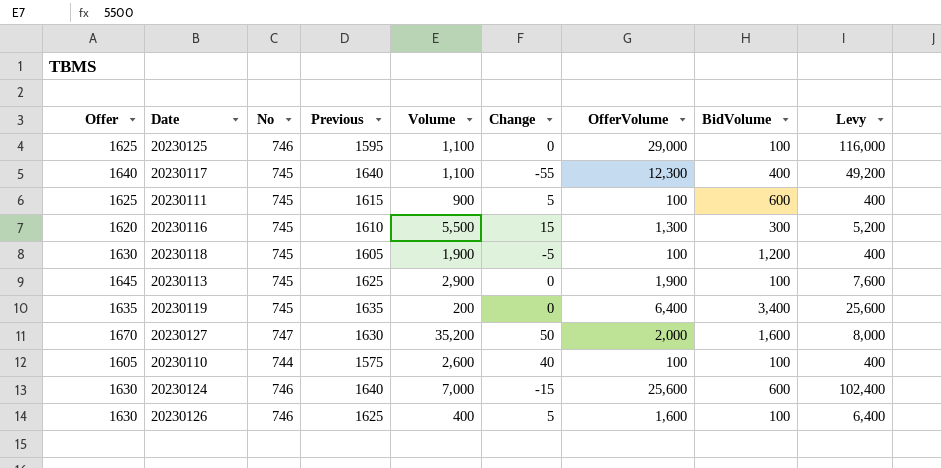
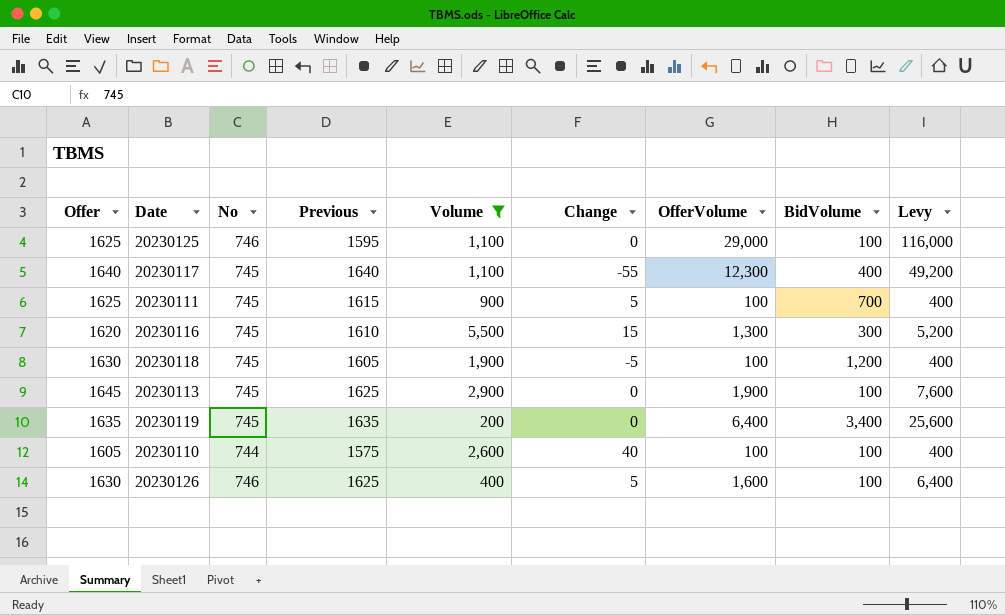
filter: none -> Volume <= 5,500
20230111 | BidVolume: 600 -> 700

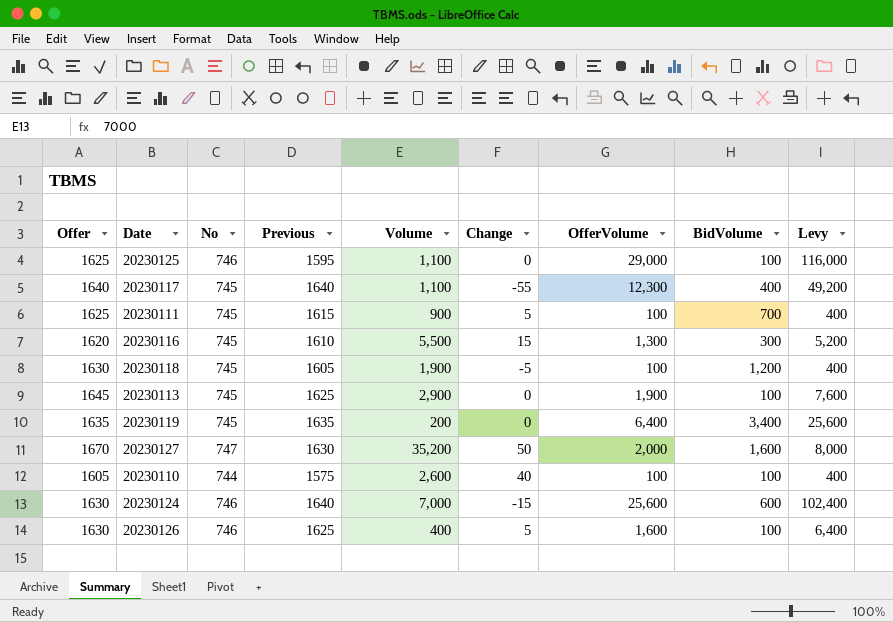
filter: Volume <= 5,500 -> none

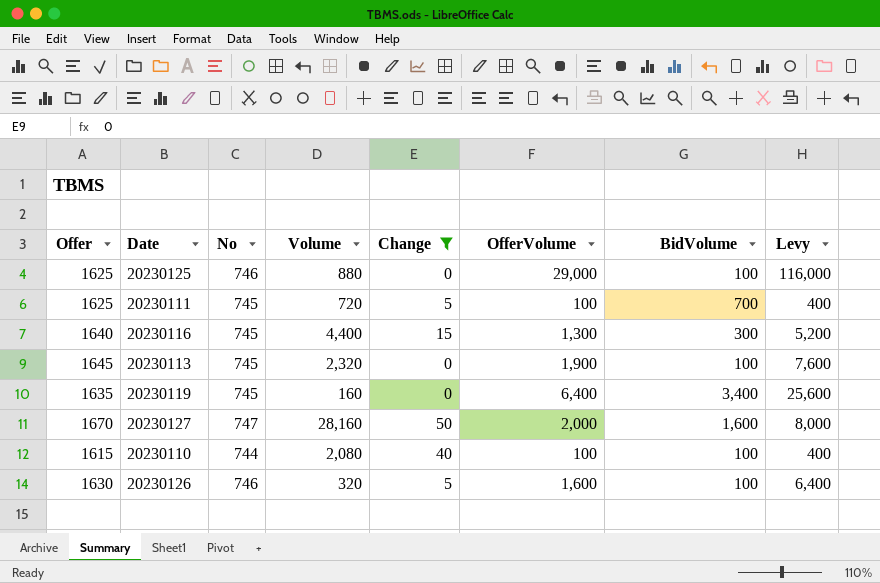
filter: none -> Change >= 0
column Previous | position: 4 -> none
20230125 | Volume: 1,100 -> 880
20230111 | Volume: 900 -> 720
20230116 | Offer: 1620 -> 1640
20230116 | Volume: 5,500 -> 4,400
20230113 | Volume: 2,900 -> 2,320
20230119 | Volume: 200 -> 160
20230127 | Volume: 35,200 -> 28,160
20230110 | Offer: 1605 -> 1615
20230110 | Volume: 2,600 -> 2,080
20230126 | Volume: 400 -> 320

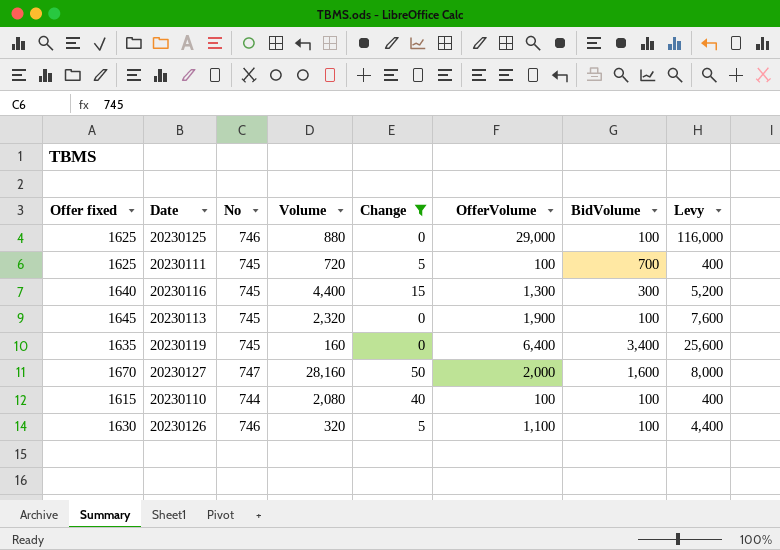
column name: Offer -> Offer fixed
20230126 | OfferVolume: 1,600 -> 1,100
20230126 | Levy: 6,400 -> 4,400

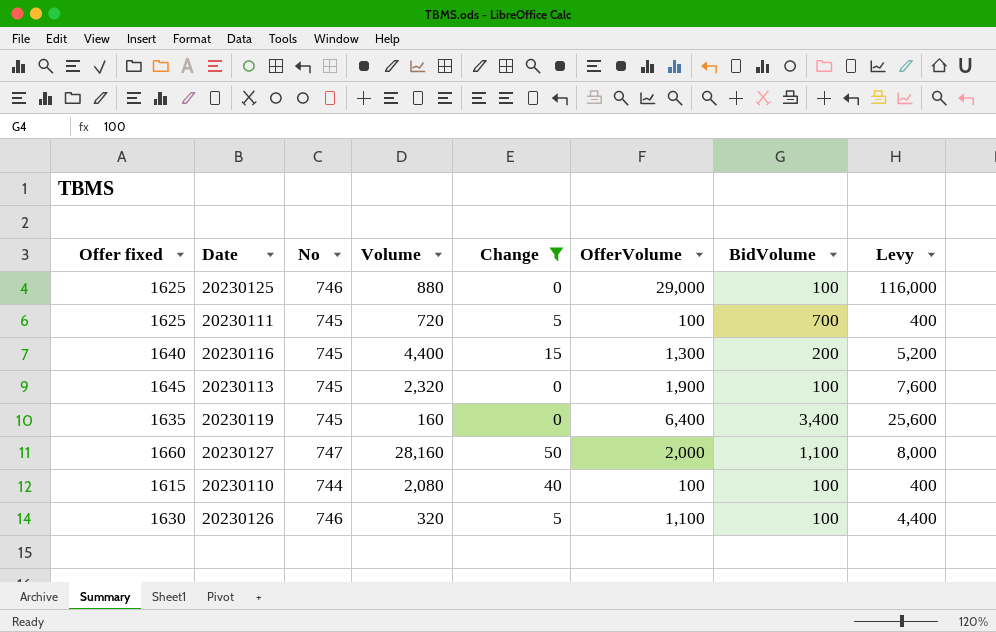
20230116 | BidVolume: 300 -> 200
20230127 | Offer fixed: 1670 -> 1660
20230127 | BidVolume: 1,600 -> 1,100

